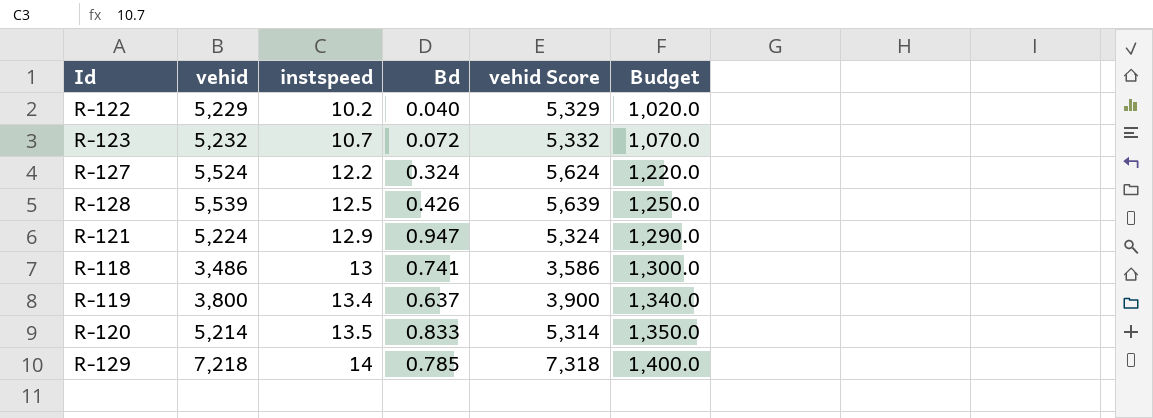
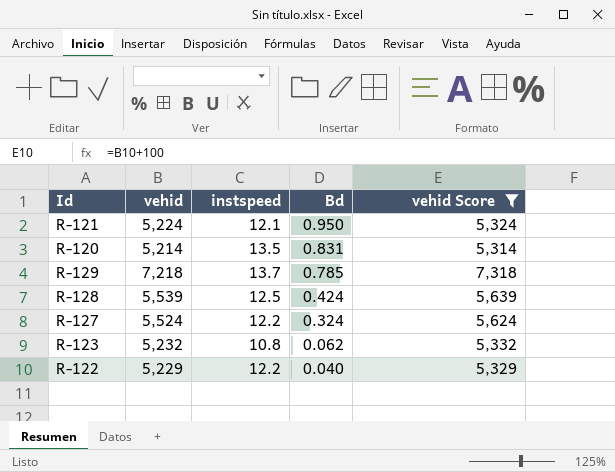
filter: none -> vehid Score >= 5,314
row order: instspeed ascending -> Bd descending
column Budget | formula: [instspeed] * 100 -> none
R-121 | instspeed: 12.9 -> 12.1
R-121 | Bd: 0.947 -> 0.950
R-120 | Bd: 0.833 -> 0.831
R-129 | instspeed: 14 -> 13.7
R-128 | Bd: 0.426 -> 0.424
R-123 | instspeed: 10.7 -> 10.8
R-123 | Bd: 0.072 -> 0.062
R-122 | instspeed: 10.2 -> 12.2

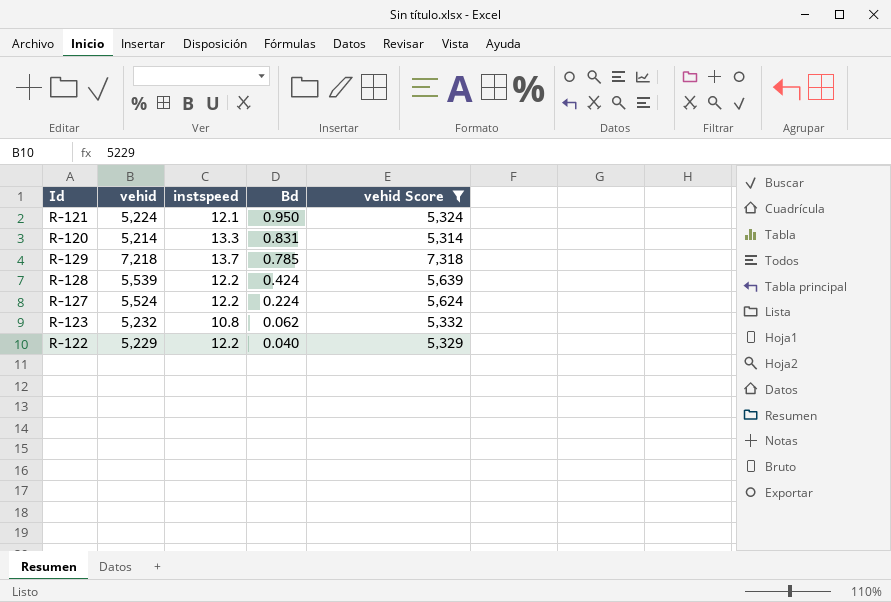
R-120 | instspeed: 13.5 -> 13.3
R-128 | instspeed: 12.5 -> 12.2
R-127 | Bd: 0.324 -> 0.224

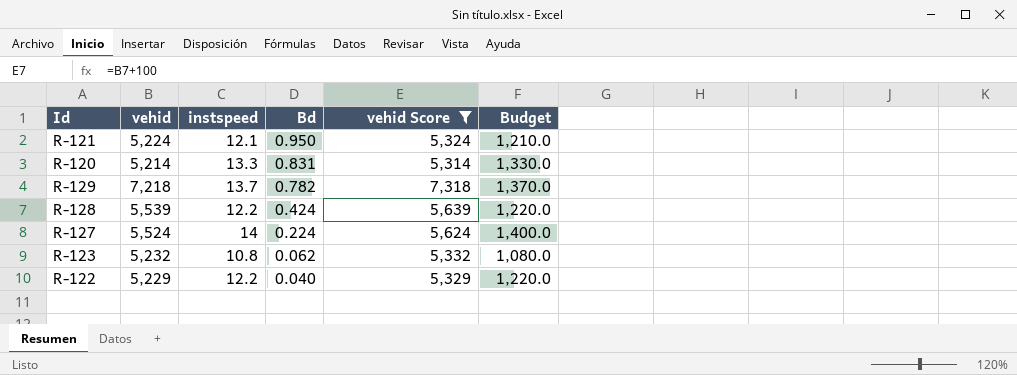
column Budget | formula: none -> [instspeed] * 100
R-129 | Bd: 0.785 -> 0.782
R-127 | instspeed: 12.2 -> 14

